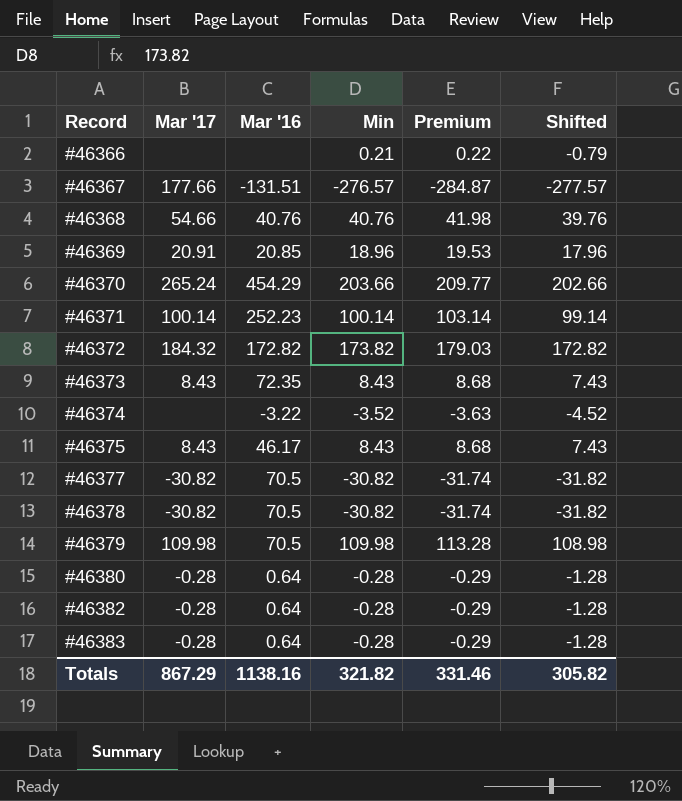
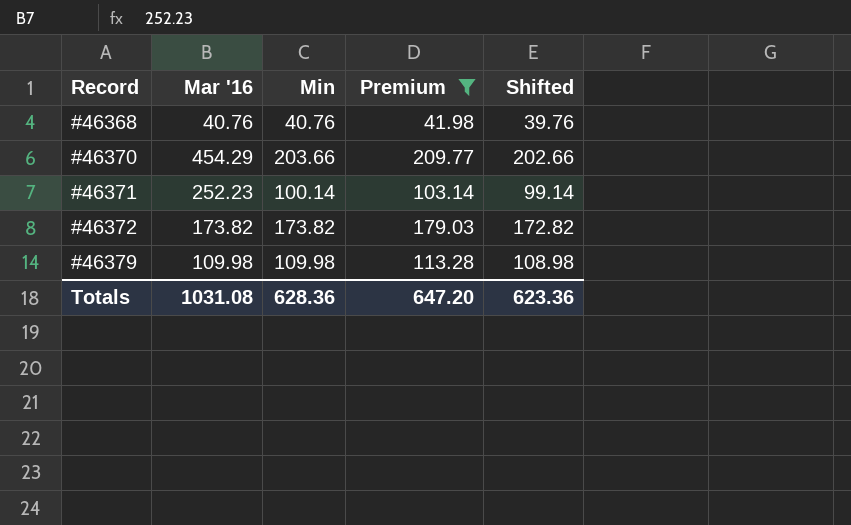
filter: none -> Premium >= 41.98
column Mar '17 | position: 2 -> none
#46372 | Mar '16: 172.82 -> 173.82
#46379 | Mar '16: 70.5 -> 109.98
Totals | Mar '16: 1138.16 -> 1031.08
Totals | Min: 321.82 -> 628.36
Totals | Premium: 331.46 -> 647.20
Totals | Shifted: 305.82 -> 623.36

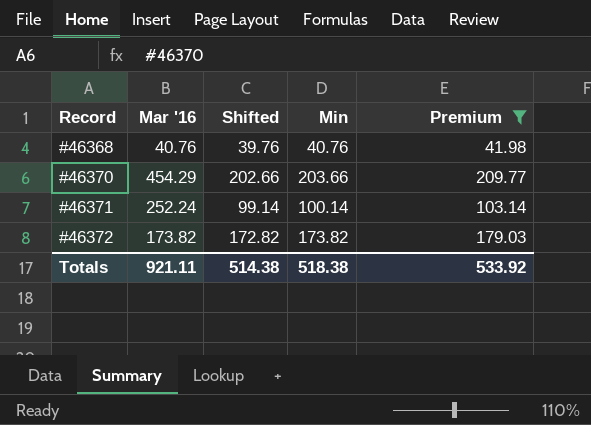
column Shifted | position: 5 -> 3
row #46379: 109.98 | 109.98 | 113.28 | 108.98 -> none
#46371 | Mar '16: 252.23 -> 252.24
Totals | Mar '16: 1031.08 -> 921.11
Totals | Shifted: 623.36 -> 514.38
Totals | Min: 628.36 -> 518.38
Totals | Premium: 647.20 -> 533.92

